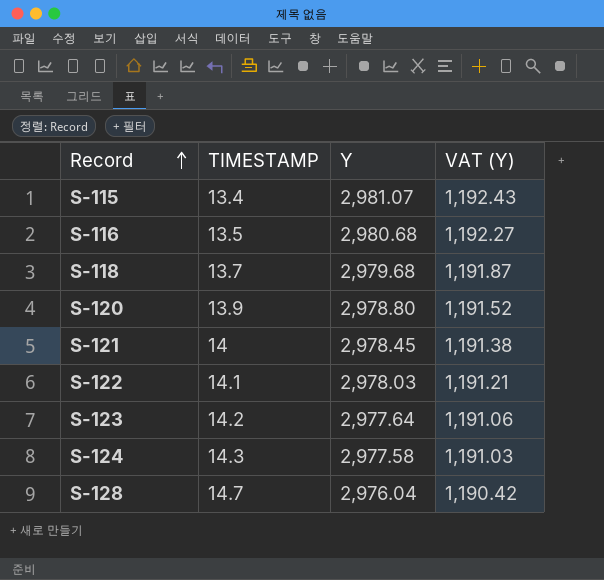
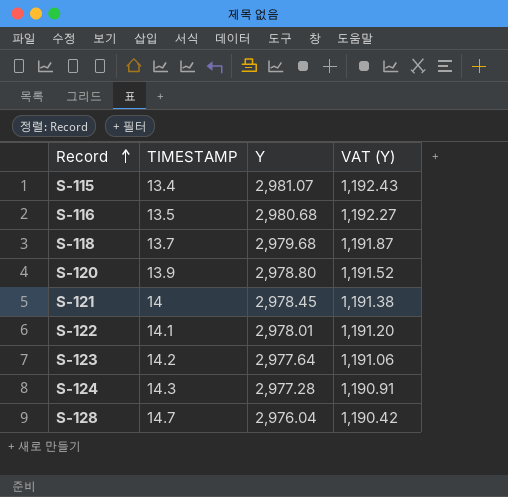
S-122 | Y: 2,978.03 -> 2,978.01
S-122 | VAT (Y): 1,191.21 -> 1,191.20
S-124 | Y: 2,977.58 -> 2,977.28
S-124 | VAT (Y): 1,191.03 -> 1,190.91

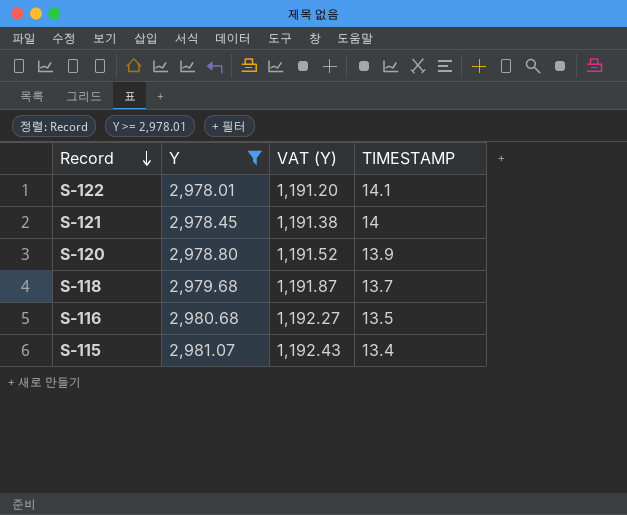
filter: none -> Y >= 2,978.01
row order: Record ascending -> Record descending
column TIMESTAMP | position: 2 -> 4

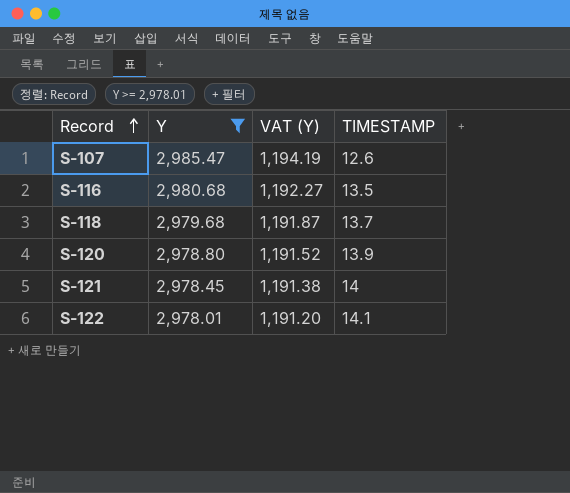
row order: Record descending -> Record ascending
row S-115: 2,981.07 | 1,192.43 | 13.4 -> none
row S-107: none -> 2,985.47 | 1,194.19 | 12.6

